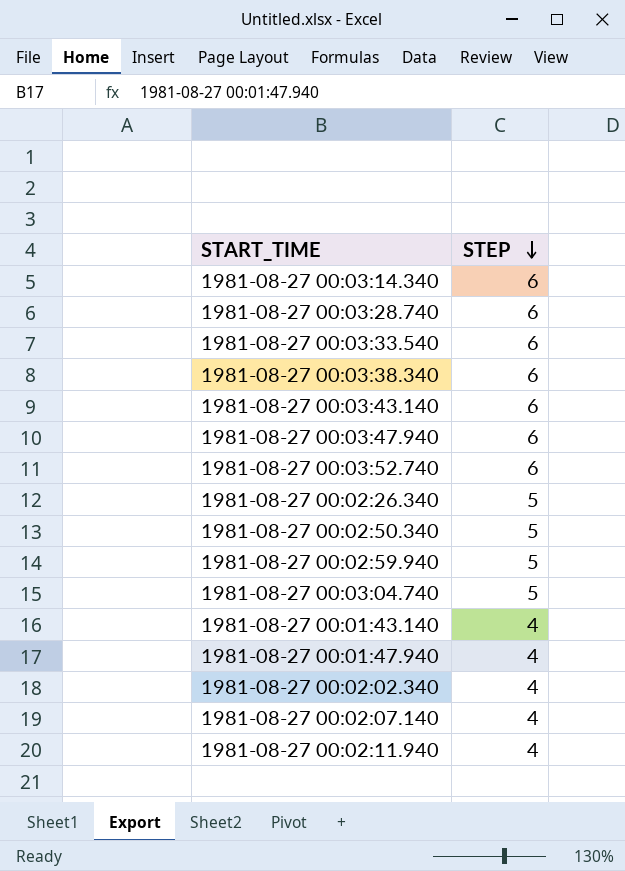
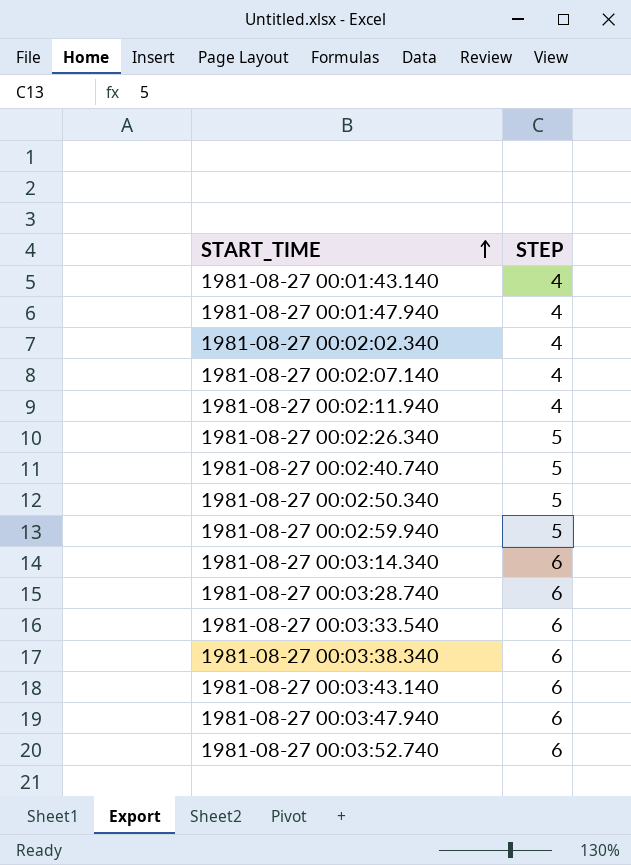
row order: STEP descending -> START_TIME ascending
row 1981-08-27 00:03:04.740: 5 -> none
row 1981-08-27 00:02:40.740: none -> 5

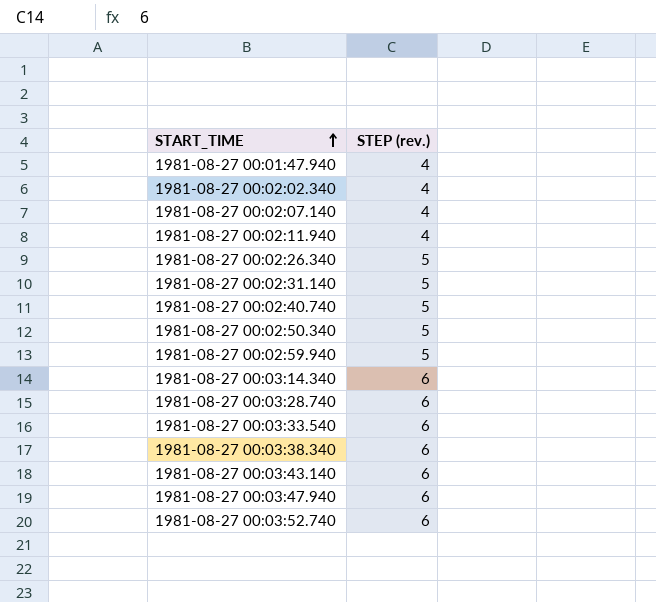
column name: STEP -> STEP (rev.)
row 1981-08-27 00:01:43.140: 4 -> none
row 1981-08-27 00:02:31.140: none -> 5

